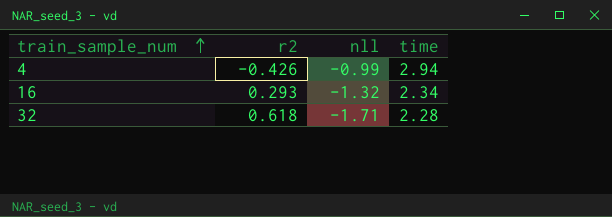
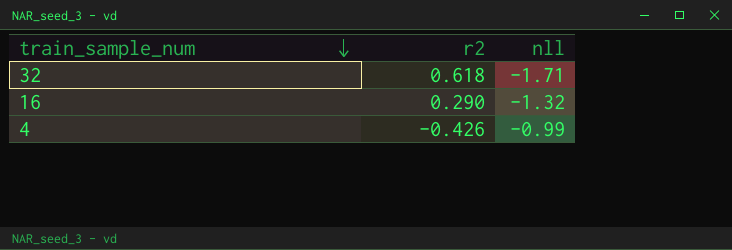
row order: train_sample_num ascending -> train_sample_num descending
column time | position: 4 -> none
16 | r2: 0.293 -> 0.290

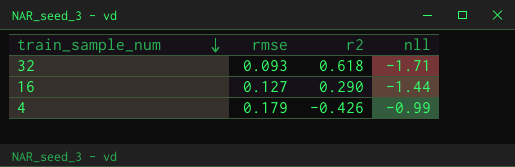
column rmse | position: none -> 2
16 | nll: -1.32 -> -1.44

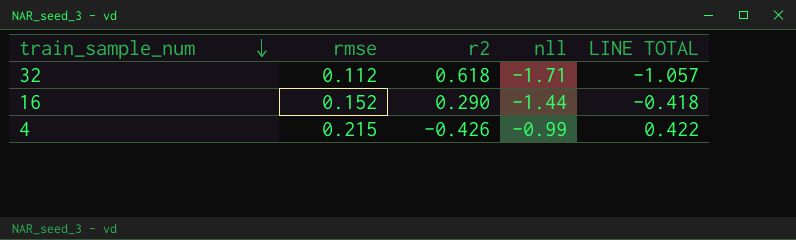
column LINE TOTAL | formula: none -> [r2] * [nll]
32 | rmse: 0.093 -> 0.112
16 | rmse: 0.127 -> 0.152
4 | rmse: 0.179 -> 0.215

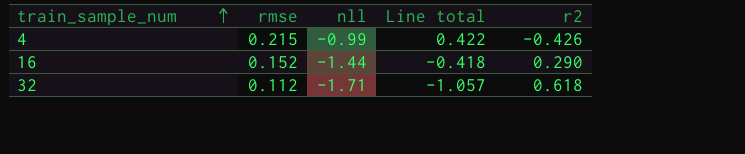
row order: train_sample_num descending -> train_sample_num ascending
column name: LINE TOTAL -> Line total
column r2 | position: 3 -> 5

